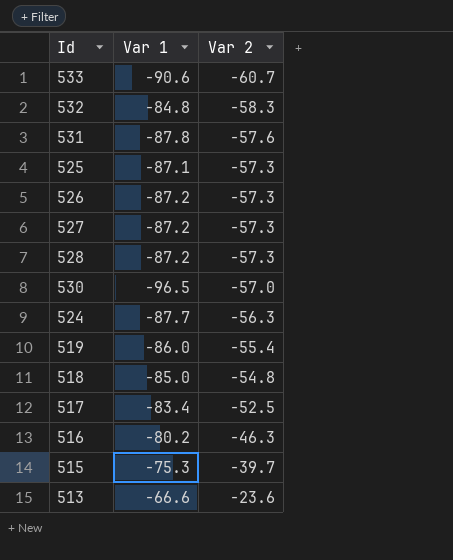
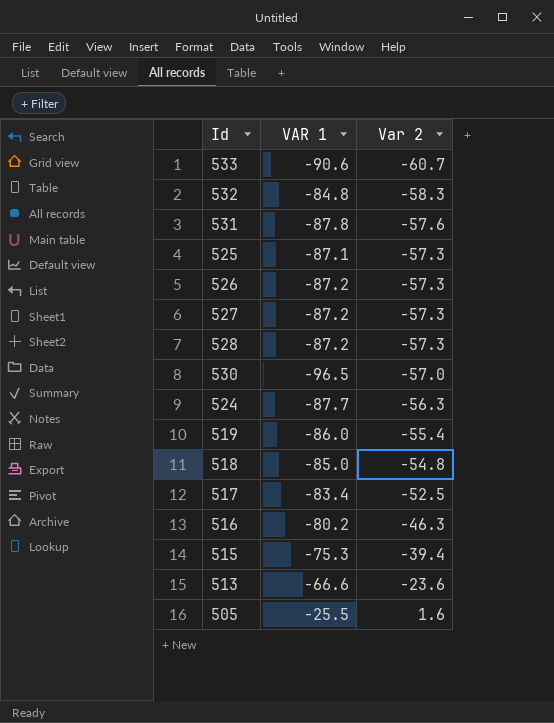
column name: Var 1 -> VAR 1
515 | Var 2: -39.7 -> -39.4
row 505: none -> -25.5 | 1.6

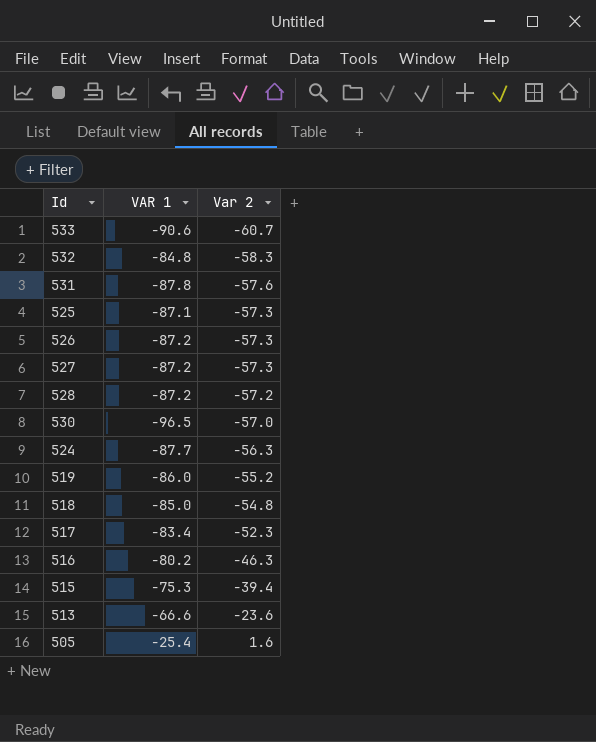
528 | Var 2: -57.3 -> -57.2
519 | Var 2: -55.4 -> -55.2
517 | Var 2: -52.5 -> -52.3
505 | VAR 1: -25.5 -> -25.4

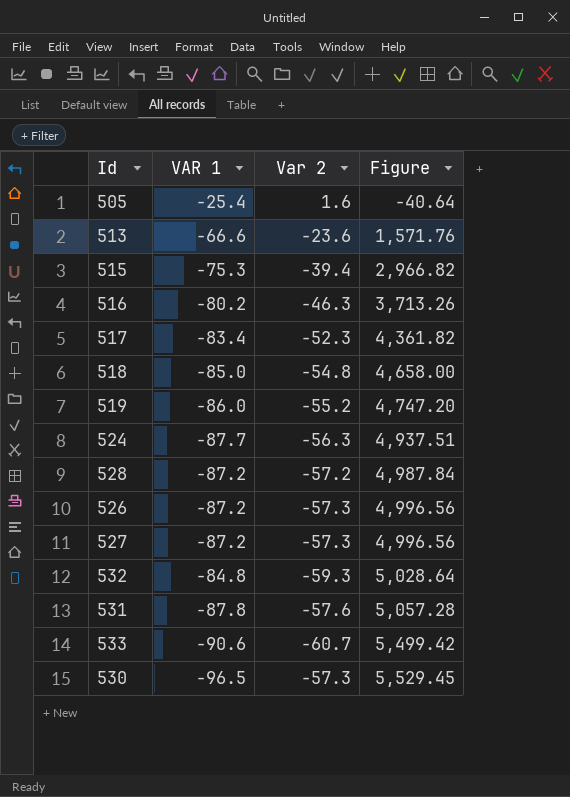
row order: Var 2 ascending -> Figure ascending
column Figure | formula: none -> [VAR 1] * [Var 2]
row 525: -87.1 | -57.3 -> none
532 | Var 2: -58.3 -> -59.3
530 | Var 2: -57.0 -> -57.3

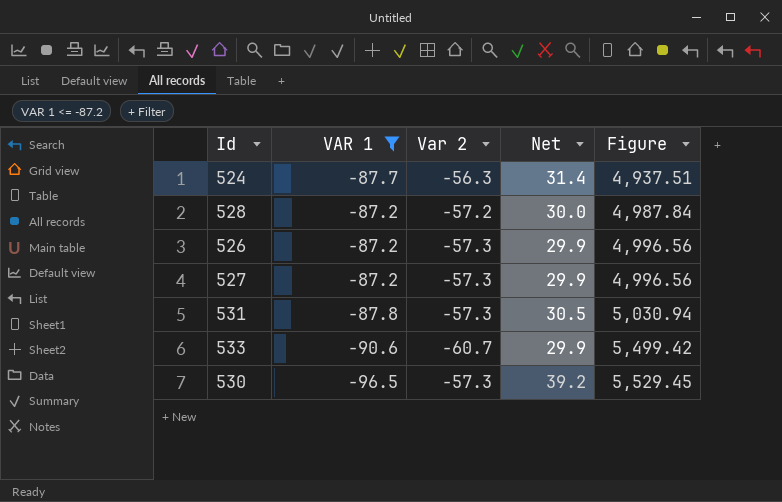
filter: none -> VAR 1 <= -87.2
column Net | formula: none -> [Var 2] - [VAR 1]
531 | Var 2: -57.6 -> -57.3
531 | Figure: 5,057.28 -> 5,030.94

